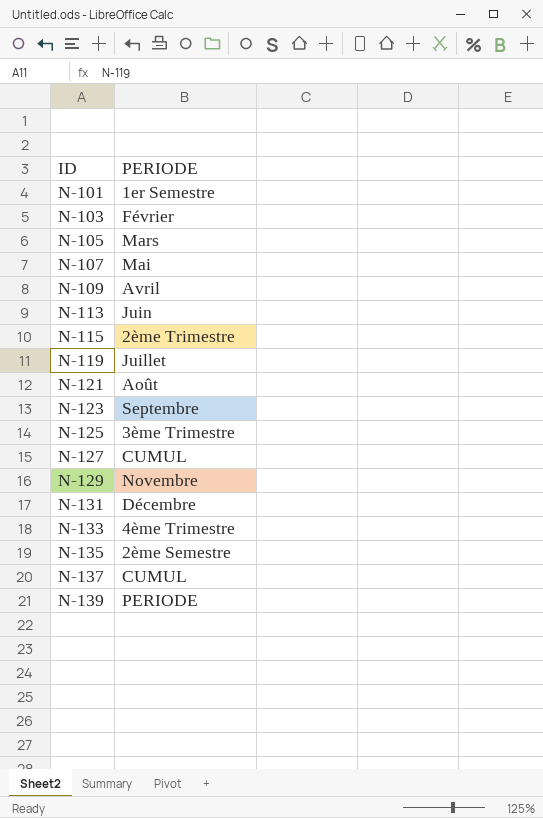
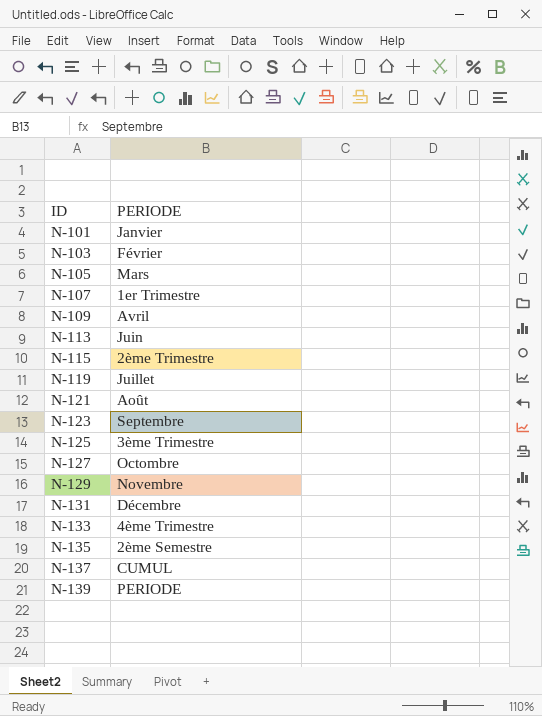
N-101 | PERIODE: 1er Semestre -> Janvier
N-107 | PERIODE: Mai -> 1er Trimestre
N-127 | PERIODE: CUMUL -> Octombre

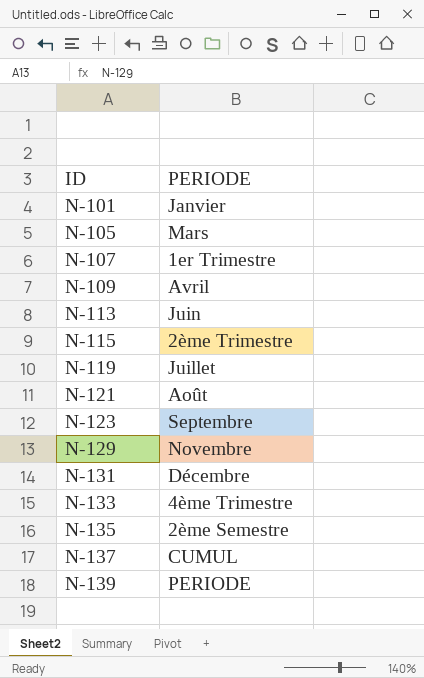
row N-103: Février -> none
row N-125: 3ème Trimestre -> none
row N-127: Octombre -> none

